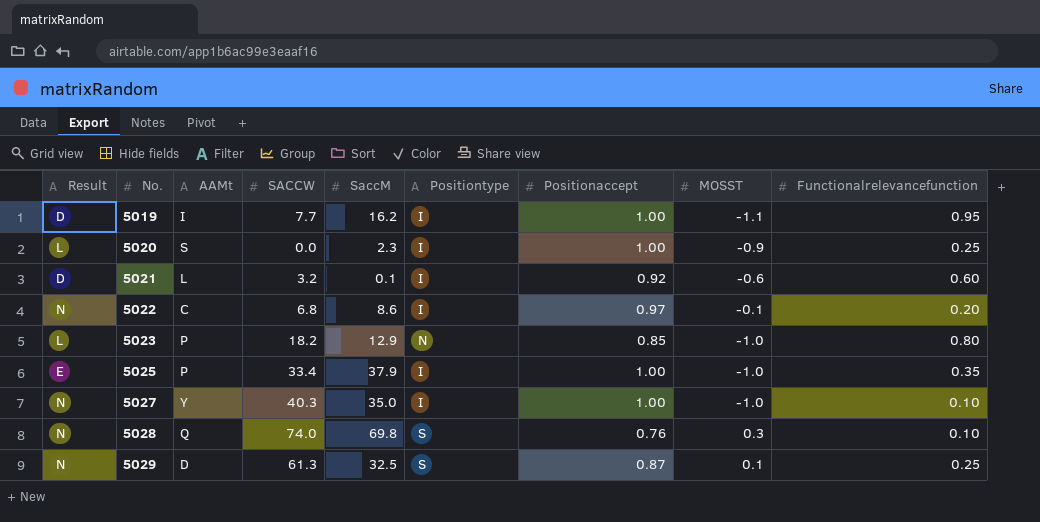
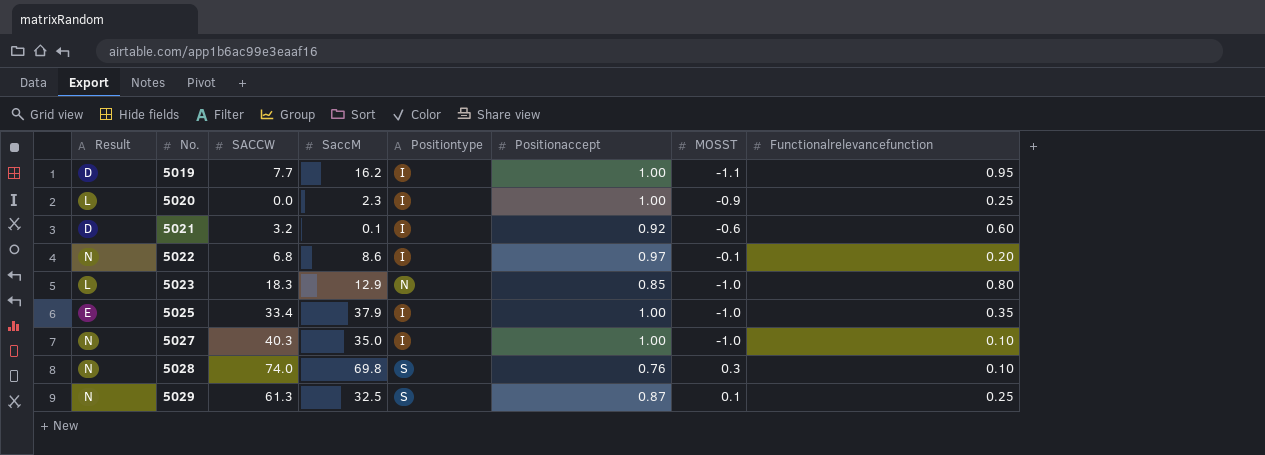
column AAMt | position: 3 -> none
5023 | SACCW: 18.2 -> 18.3

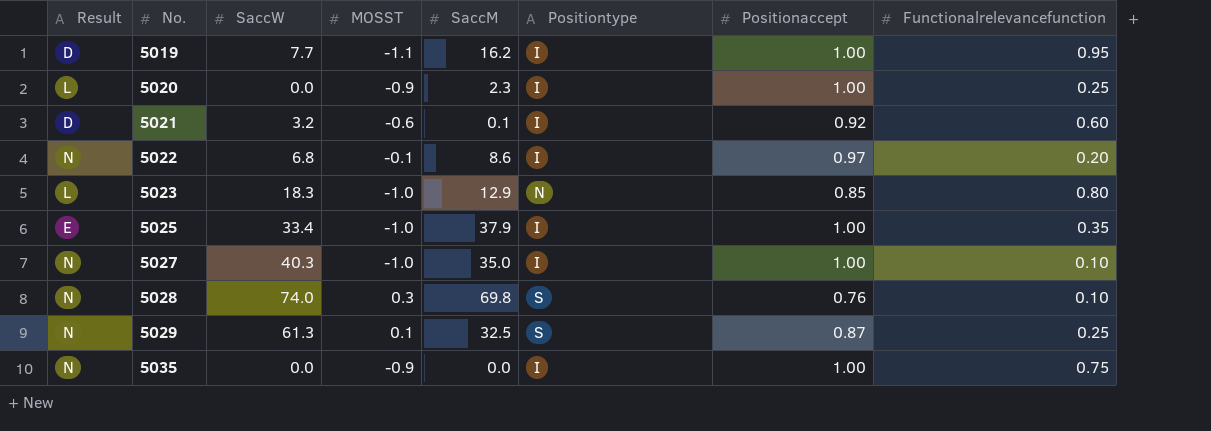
column name: SACCW -> SaccW
column MOSST | position: 7 -> 4
row 5035: none -> N | 0.0 | -0.9 | 0.0 | I | 1.00 | 0.75

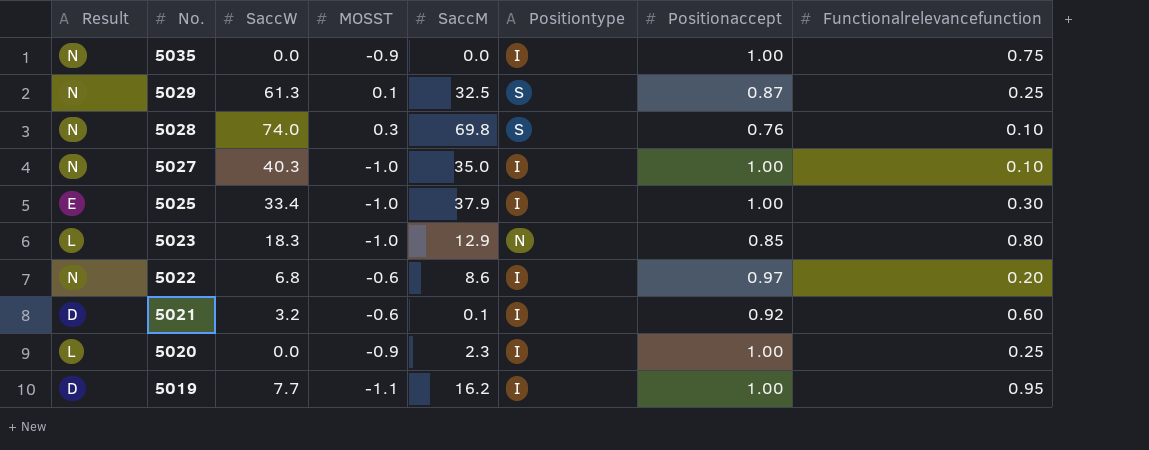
row order: No. ascending -> No. descending
5025 | Functionalrelevancefunction: 0.35 -> 0.30
5022 | MOSST: -0.1 -> -0.6

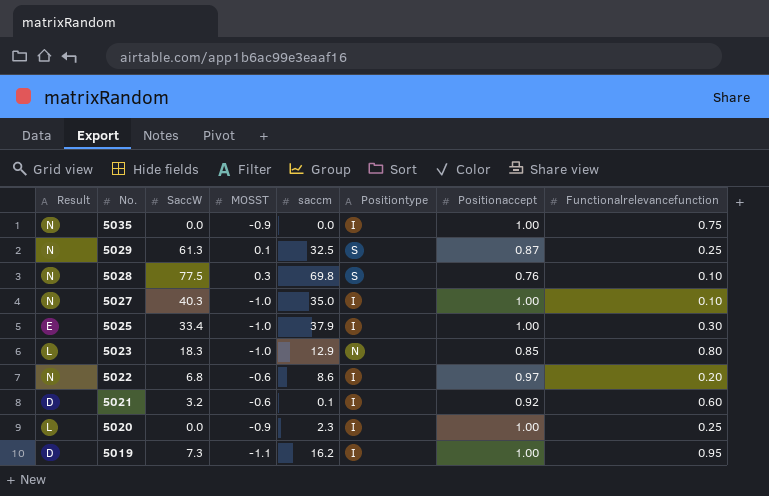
column name: SaccM -> saccm
5028 | SaccW: 74.0 -> 77.5
5019 | SaccW: 7.7 -> 7.3

